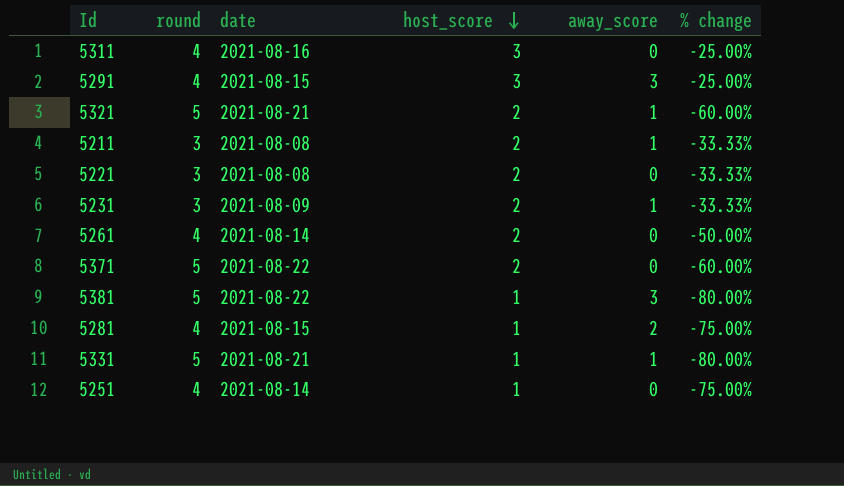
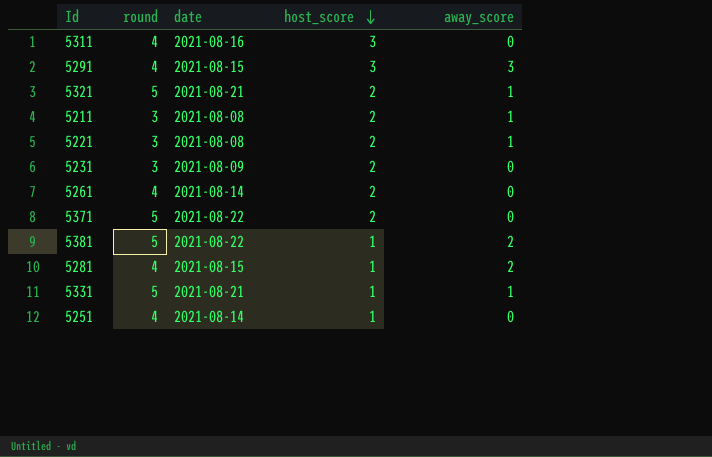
column % change | formula: ([host_score] - [round]) / [round] -> none
5221 | away_score: 0 -> 1
5231 | away_score: 1 -> 0
5381 | away_score: 3 -> 2

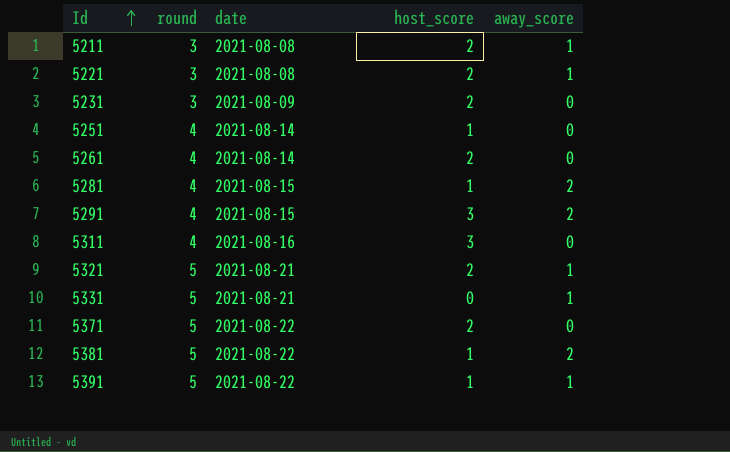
row order: host_score descending -> Id ascending
5291 | away_score: 3 -> 2
5331 | host_score: 1 -> 0
row 5391: none -> 5 | 2021-08-22 | 1 | 1

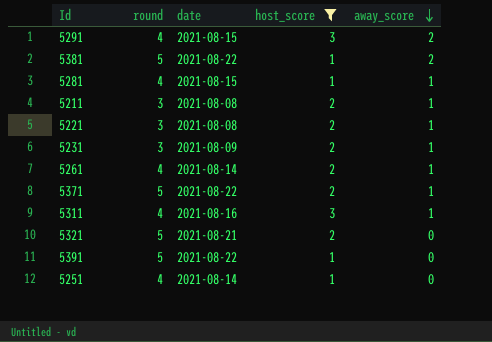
filter: none -> host_score != 0
row order: Id ascending -> away_score descending
5281 | away_score: 2 -> 1
5231 | away_score: 0 -> 1
5261 | away_score: 0 -> 1
5371 | away_score: 0 -> 1
5311 | away_score: 0 -> 1
5321 | away_score: 1 -> 0
5391 | away_score: 1 -> 0

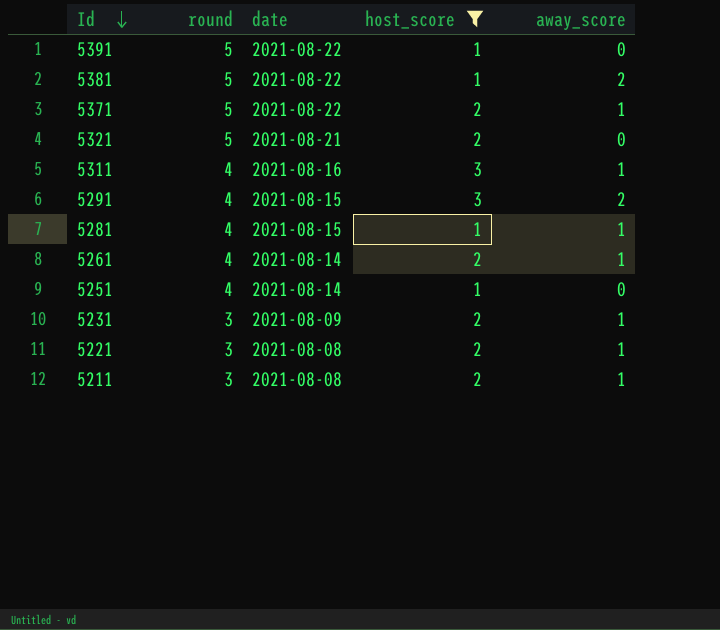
row order: away_score descending -> Id descending

